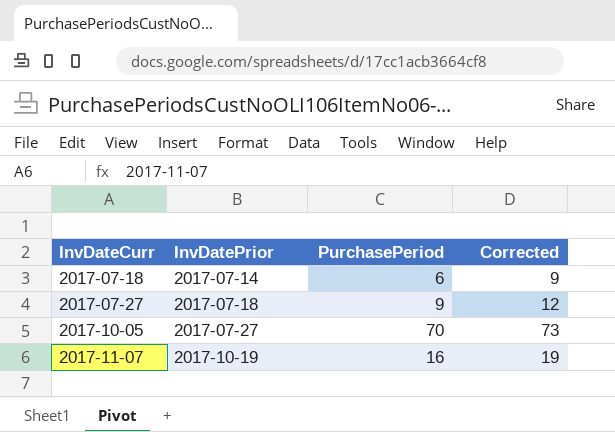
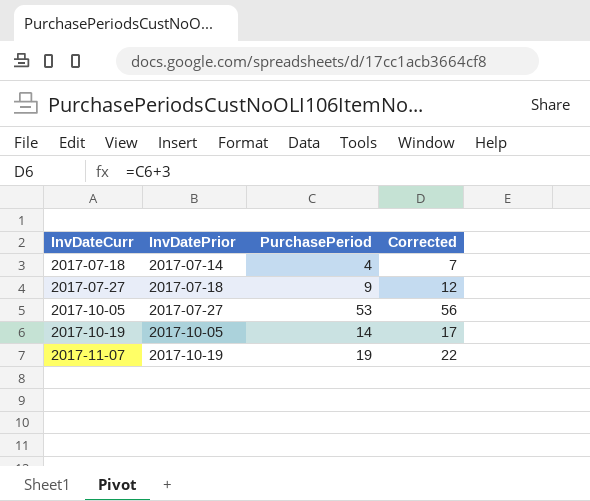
2017-07-18 | PurchasePeriod: 6 -> 4
2017-07-18 | Corrected: 9 -> 7
2017-10-05 | PurchasePeriod: 70 -> 53
2017-10-05 | Corrected: 73 -> 56
row 2017-10-19: none -> 2017-10-05 | 14 | 17
2017-11-07 | PurchasePeriod: 16 -> 19
2017-11-07 | Corrected: 19 -> 22

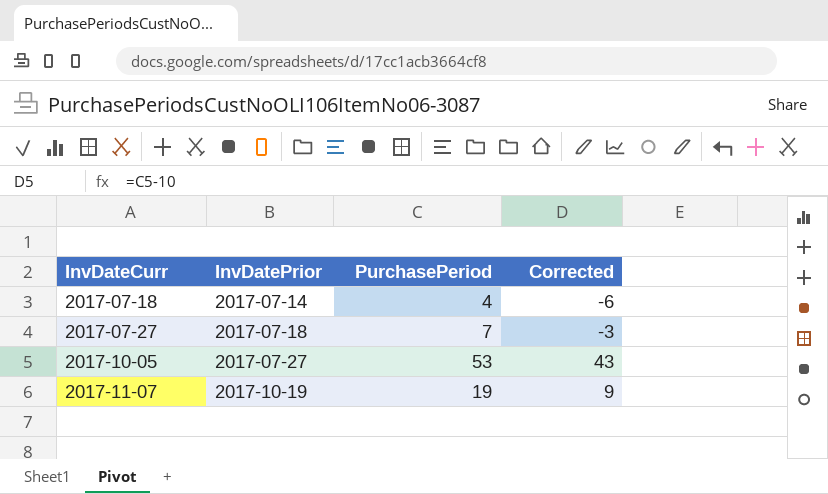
column Corrected | formula: [PurchasePeriod] + 3 -> [PurchasePeriod] - 10
row 2017-10-19: 2017-10-05 | 14 | 17 -> none
2017-07-27 | PurchasePeriod: 9 -> 7

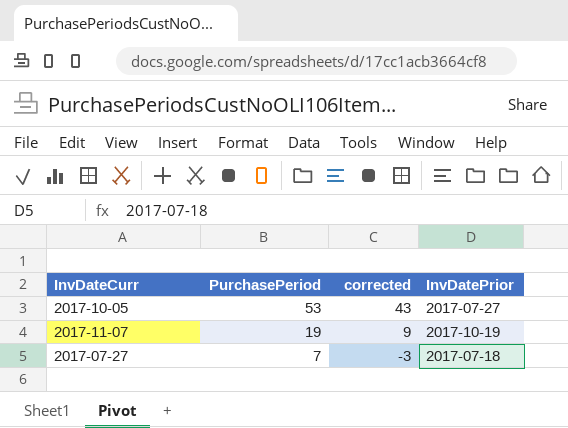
row order: InvDateCurr ascending -> PurchasePeriod descending
column name: Corrected -> corrected
column InvDatePrior | position: 2 -> 4
row 2017-07-18: 2017-07-14 | 4 | -6 -> none

